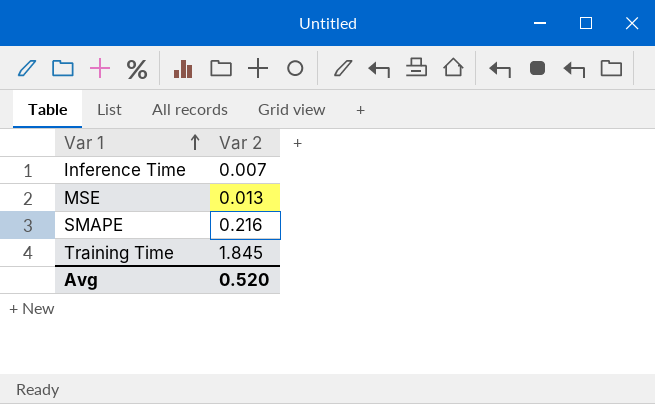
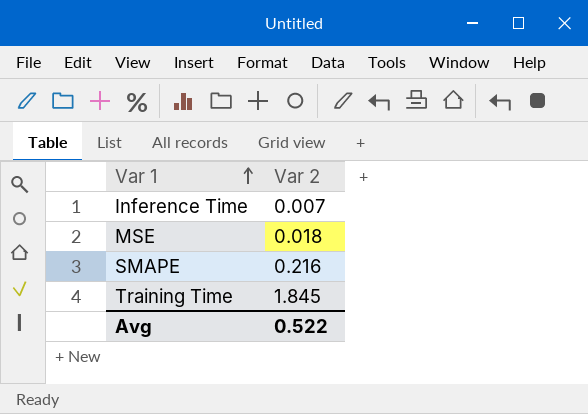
MSE | Var 2: 0.013 -> 0.018
Avg | Var 2: 0.520 -> 0.522

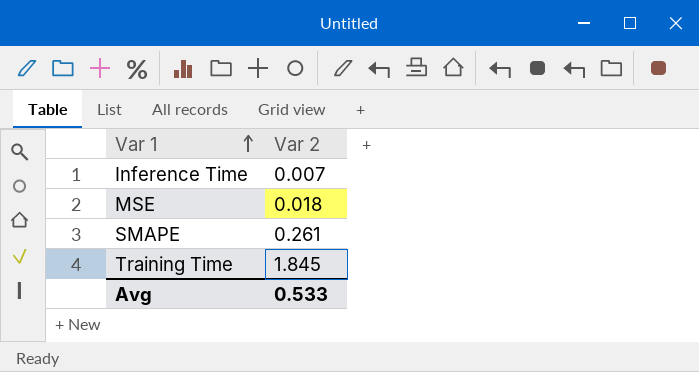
SMAPE | Var 2: 0.216 -> 0.261
Avg | Var 2: 0.522 -> 0.533

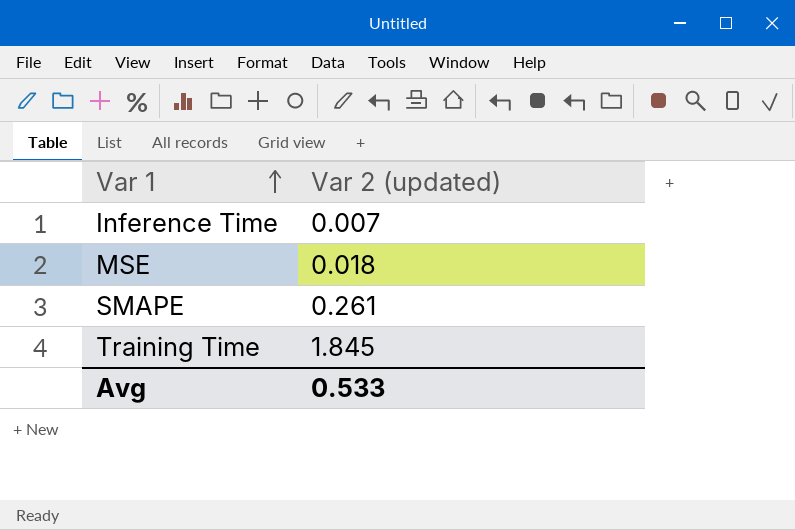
column name: Var 2 -> Var 2 (updated)

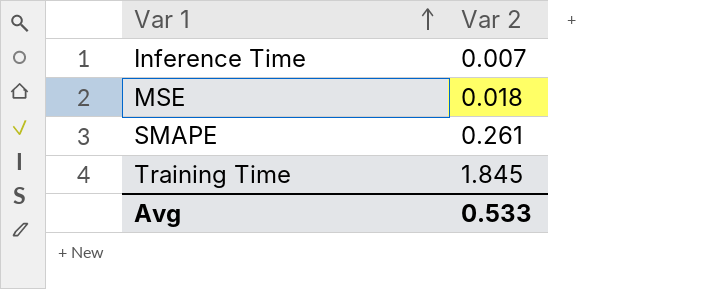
column name: Var 2 (updated) -> Var 2

